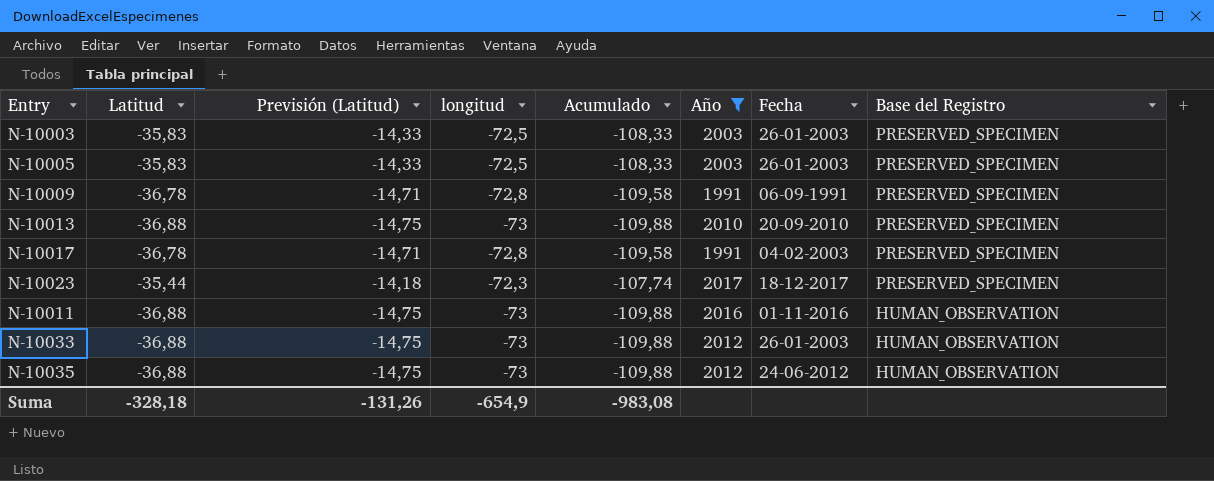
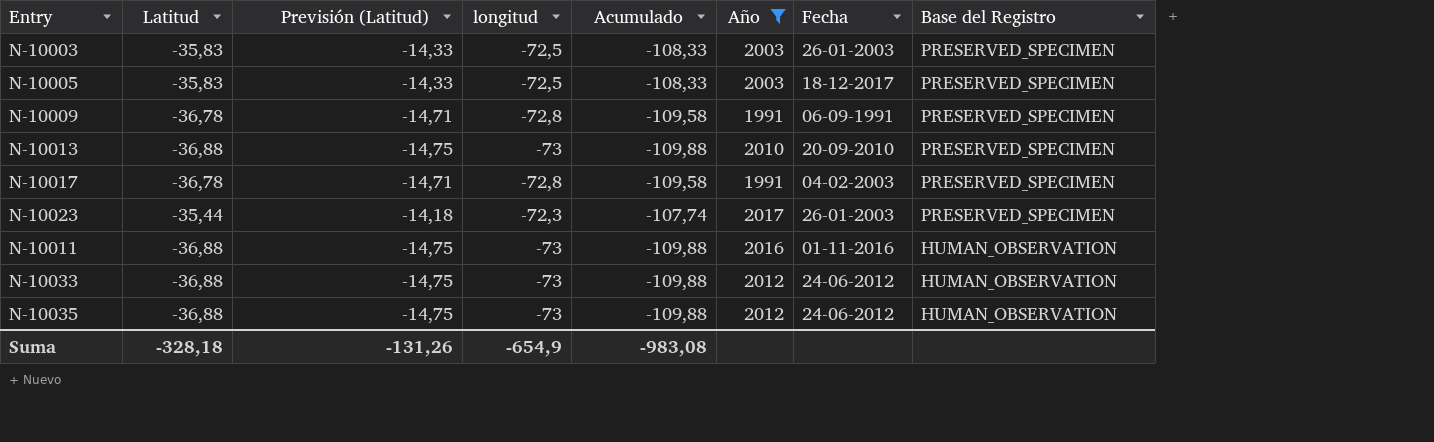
N-10005 | Fecha: 26-01-2003 -> 18-12-2017
N-10023 | Fecha: 18-12-2017 -> 26-01-2003
N-10033 | Fecha: 26-01-2003 -> 24-06-2012

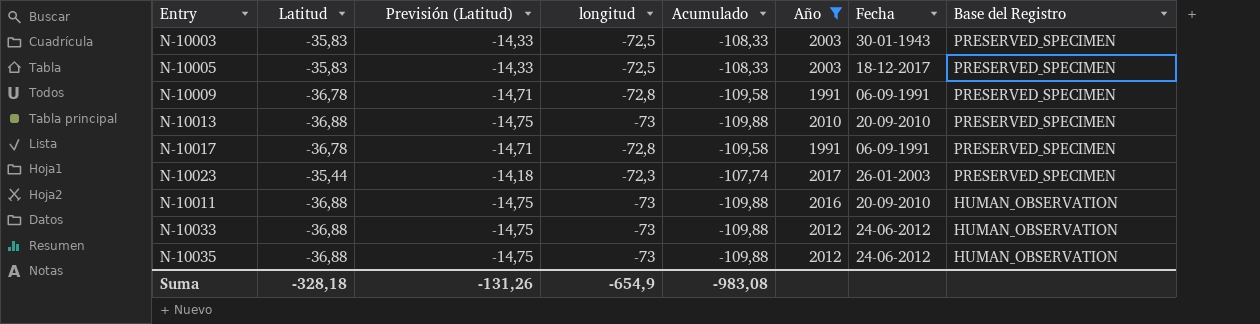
N-10003 | Fecha: 26-01-2003 -> 30-01-1943
N-10017 | Fecha: 04-02-2003 -> 06-09-1991
N-10011 | Fecha: 01-11-2016 -> 20-09-2010

